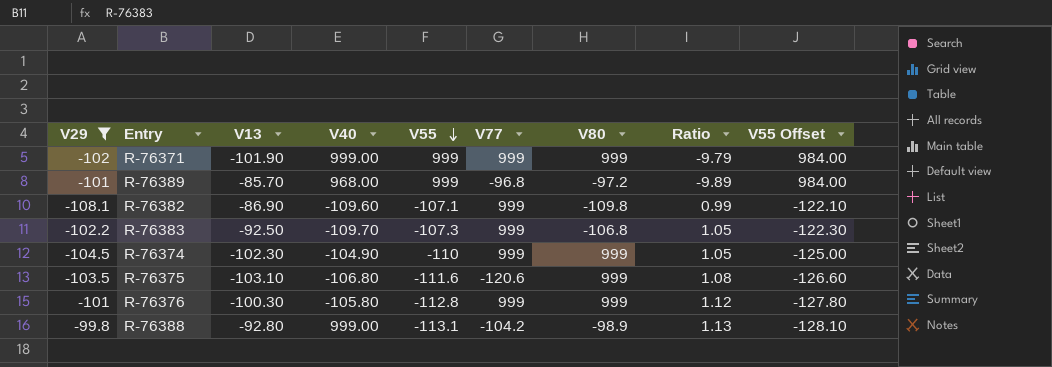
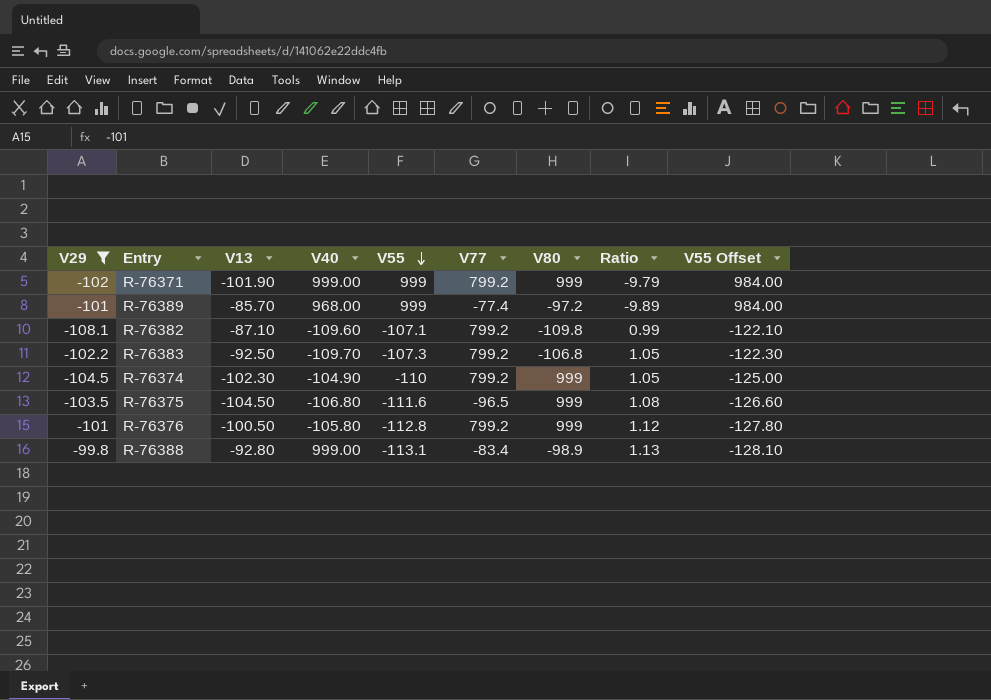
R-76371 | V77: 999 -> 799.2
R-76389 | V77: -96.8 -> -77.4
R-76382 | V13: -86.90 -> -87.10
R-76382 | V77: 999 -> 799.2
R-76383 | V77: 999 -> 799.2
R-76374 | V77: 999 -> 799.2
R-76375 | V13: -103.10 -> -104.50
R-76375 | V77: -120.6 -> -96.5
R-76376 | V13: -100.30 -> -100.50
R-76376 | V77: 999 -> 799.2
R-76388 | V77: -104.2 -> -83.4

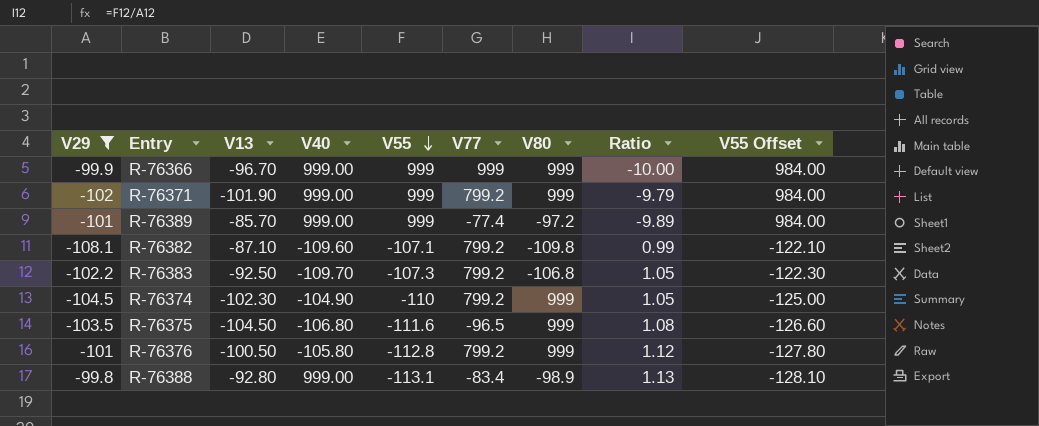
row R-76366: none -> -99.9 | -96.70 | 999.00 | 999 | 999 | 999 | -10.00 | 984.00
R-76389 | V40: 968.00 -> 999.00

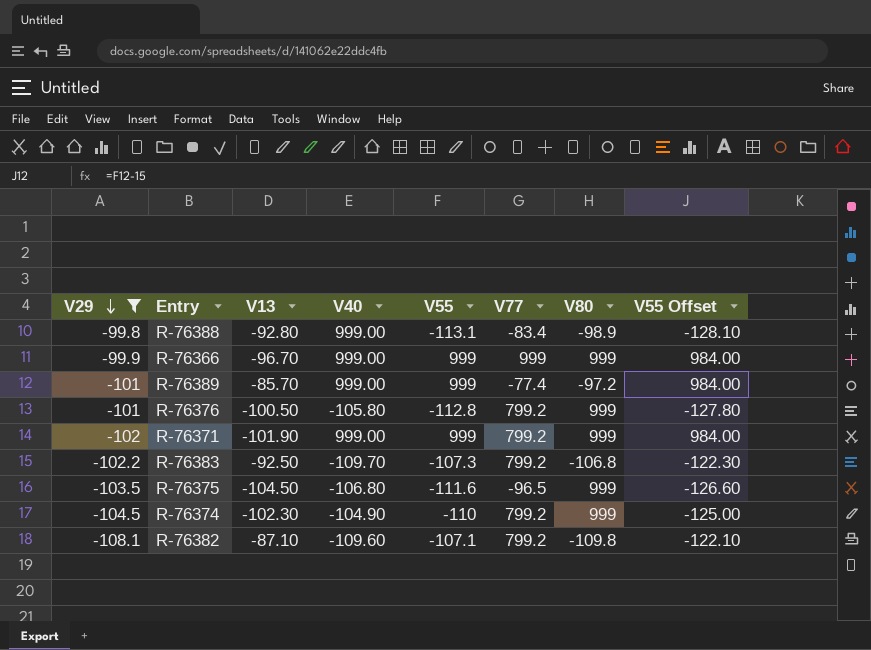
row order: V55 descending -> V29 descending
column Ratio | formula: [V55] / [V29] -> none

